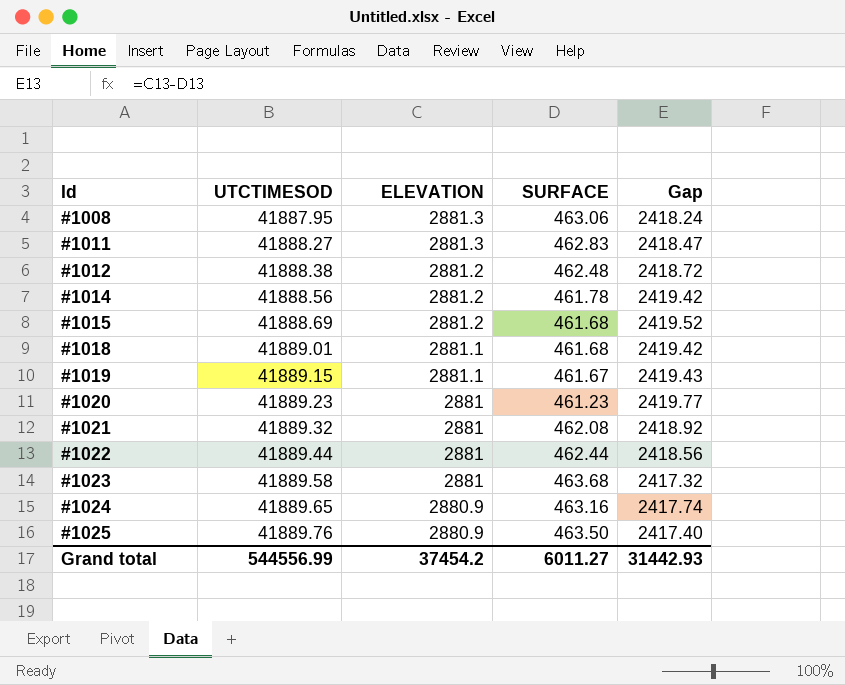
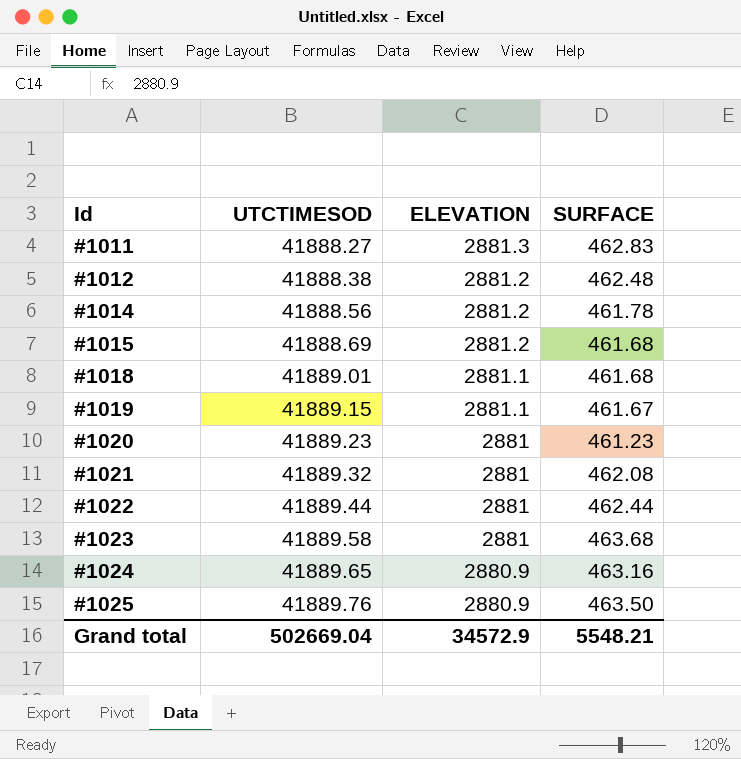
column Gap | formula: [ELEVATION] - [SURFACE] -> none
row #1008: 41887.95 | 2881.3 | 463.06 | 2418.24 -> none
Grand total | UTCTIMESOD: 544556.99 -> 502669.04
Grand total | ELEVATION: 37454.2 -> 34572.9
Grand total | SURFACE: 6011.27 -> 5548.21

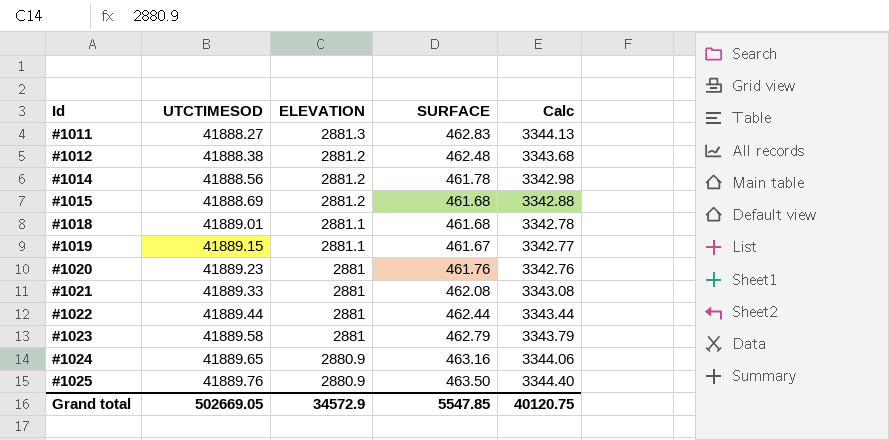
column Calc | formula: none -> [ELEVATION] + [SURFACE]
#1020 | SURFACE: 461.23 -> 461.76
#1021 | UTCTIMESOD: 41889.32 -> 41889.33
#1023 | SURFACE: 463.68 -> 462.79
Grand total | UTCTIMESOD: 502669.04 -> 502669.05
Grand total | SURFACE: 5548.21 -> 5547.85

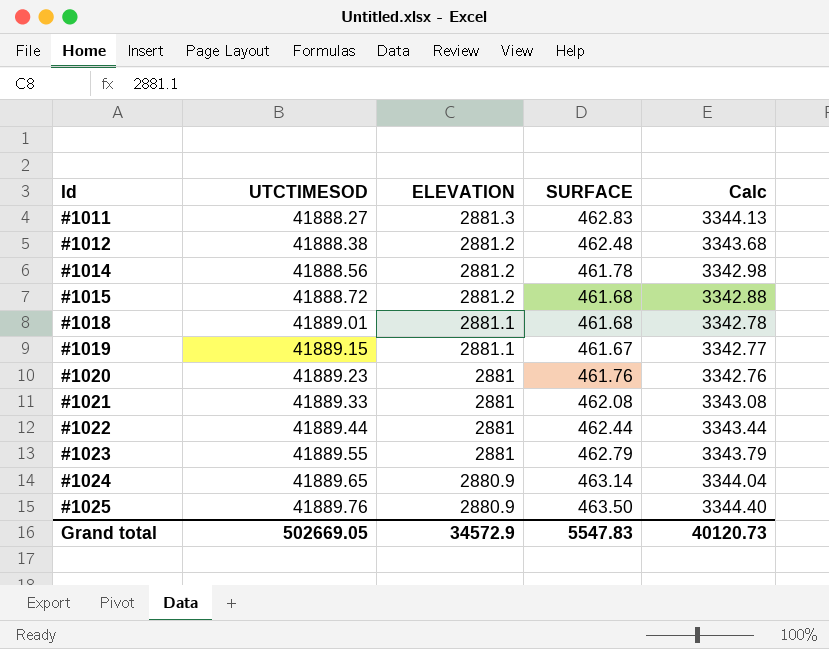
#1015 | UTCTIMESOD: 41888.69 -> 41888.72
#1023 | UTCTIMESOD: 41889.58 -> 41889.55
#1024 | SURFACE: 463.16 -> 463.14
#1024 | Calc: 3344.06 -> 3344.04
Grand total | SURFACE: 5547.85 -> 5547.83
Grand total | Calc: 40120.75 -> 40120.73

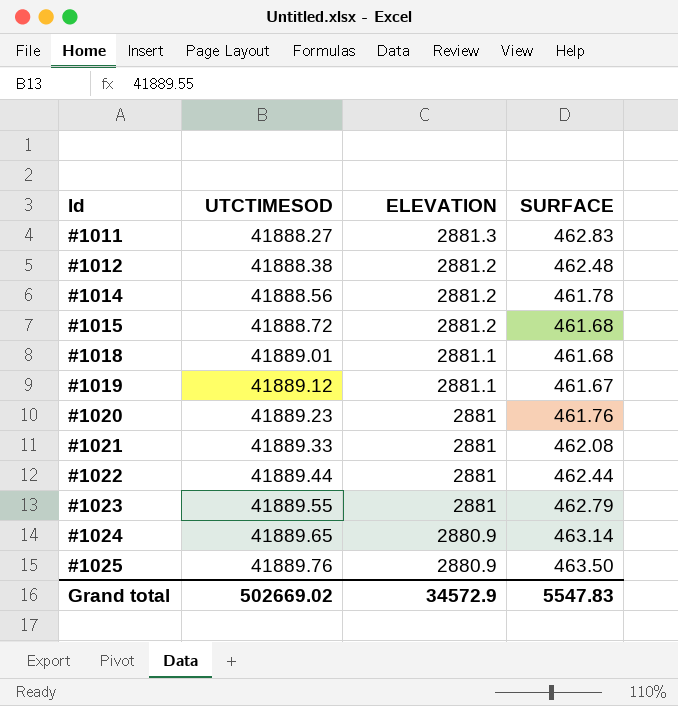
column Calc | formula: [ELEVATION] + [SURFACE] -> none
#1019 | UTCTIMESOD: 41889.15 -> 41889.12
Grand total | UTCTIMESOD: 502669.05 -> 502669.02

